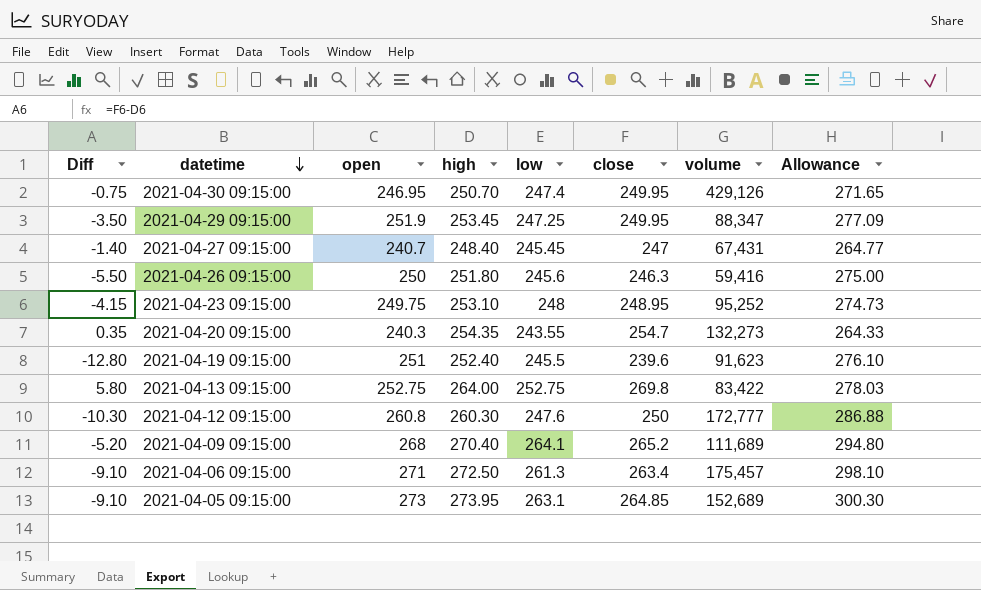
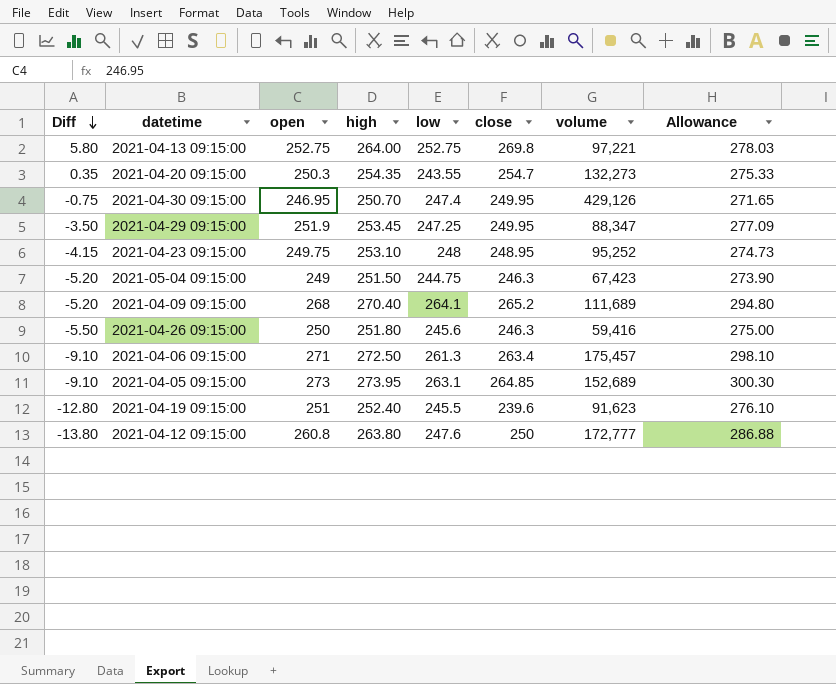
row order: datetime descending -> Diff descending
row 2021-04-27 09:15:00: -1.40 | 240.7 | 248.40 | 245.45 | 247 | 67,431 | 264.77 -> none
2021-04-13 09:15:00 | volume: 83,422 -> 97,221
2021-04-20 09:15:00 | open: 240.3 -> 250.3
2021-04-20 09:15:00 | Allowance: 264.33 -> 275.33
row 2021-05-04 09:15:00: none -> -5.20 | 249 | 251.50 | 244.75 | 246.3 | 67,423 | 273.90
2021-04-12 09:15:00 | Diff: -10.30 -> -13.80
2021-04-12 09:15:00 | high: 260.30 -> 263.80

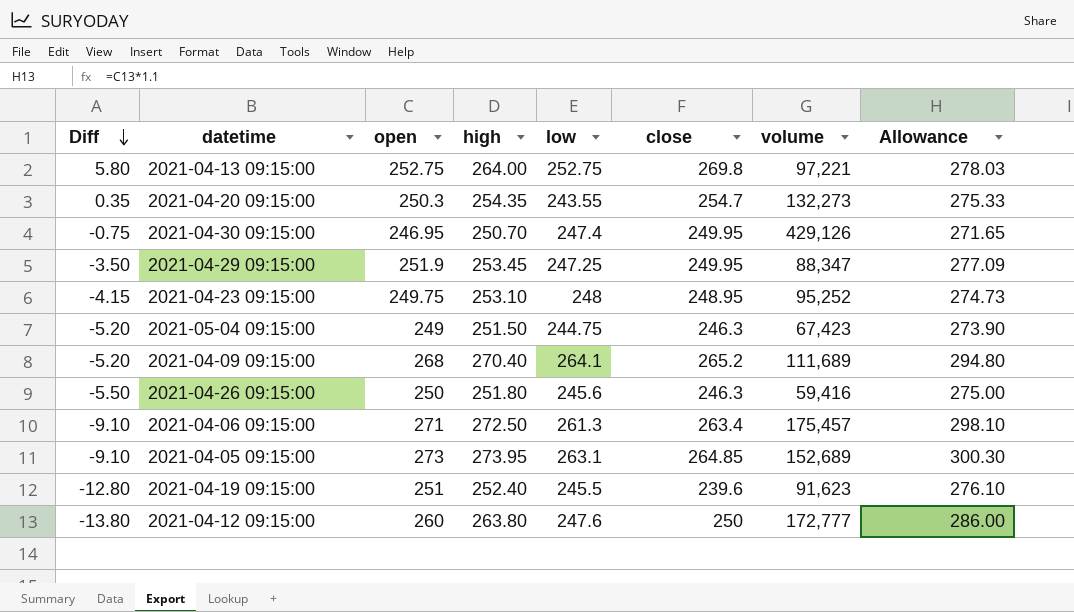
2021-04-12 09:15:00 | open: 260.8 -> 260
2021-04-12 09:15:00 | Allowance: 286.88 -> 286.00

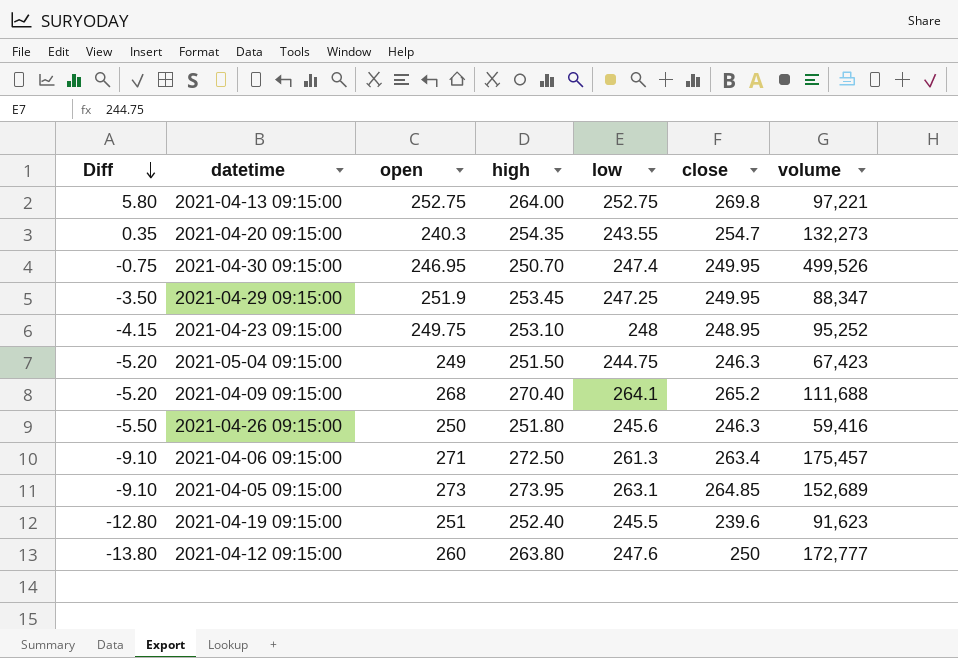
column Allowance | formula: [open] * 1.1 -> none
2021-04-20 09:15:00 | open: 250.3 -> 240.3
2021-04-30 09:15:00 | volume: 429,126 -> 499,526
2021-04-09 09:15:00 | volume: 111,689 -> 111,688

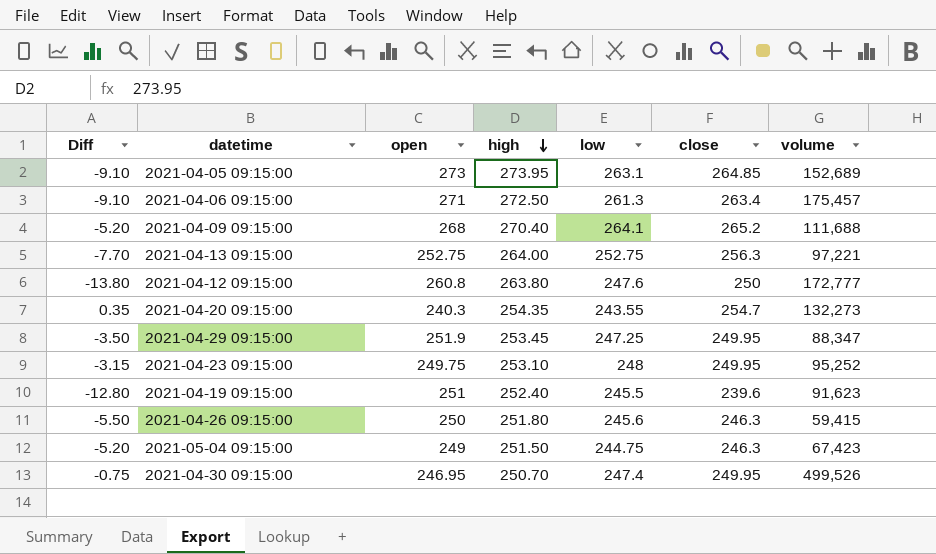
row order: Diff descending -> high descending
2021-04-13 09:15:00 | Diff: 5.80 -> -7.70
2021-04-13 09:15:00 | close: 269.8 -> 256.3
2021-04-12 09:15:00 | open: 260 -> 260.8
2021-04-23 09:15:00 | Diff: -4.15 -> -3.15
2021-04-23 09:15:00 | close: 248.95 -> 249.95
2021-04-26 09:15:00 | volume: 59,416 -> 59,415

